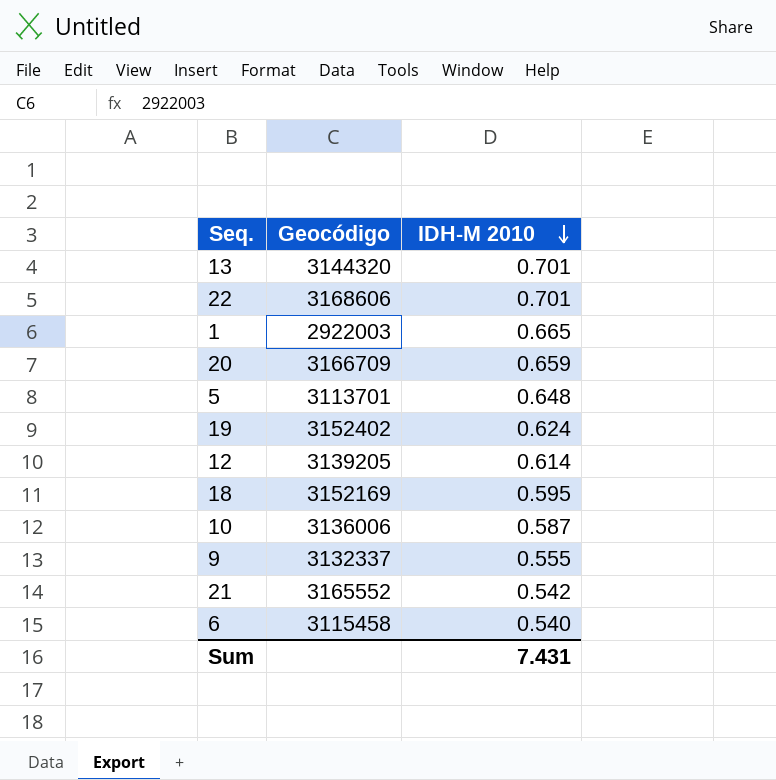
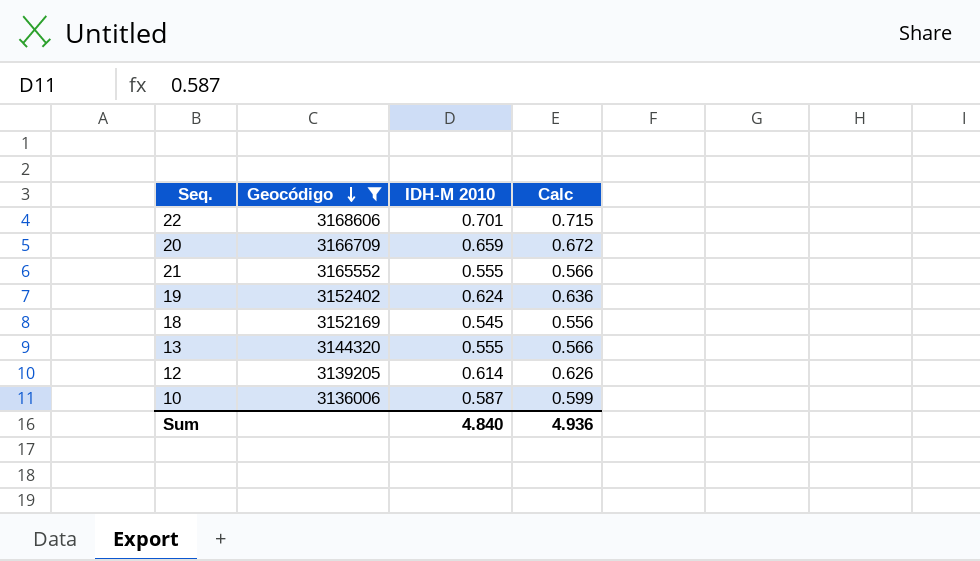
filter: none -> Geocódigo >= 3136006
row order: IDH-M 2010 descending -> Geocódigo descending
column Calc | formula: none -> [IDH-M 2010] * 1.02
21 | IDH-M 2010: 0.542 -> 0.555
18 | IDH-M 2010: 0.595 -> 0.545
13 | IDH-M 2010: 0.701 -> 0.555
Sum | IDH-M 2010: 7.431 -> 4.840

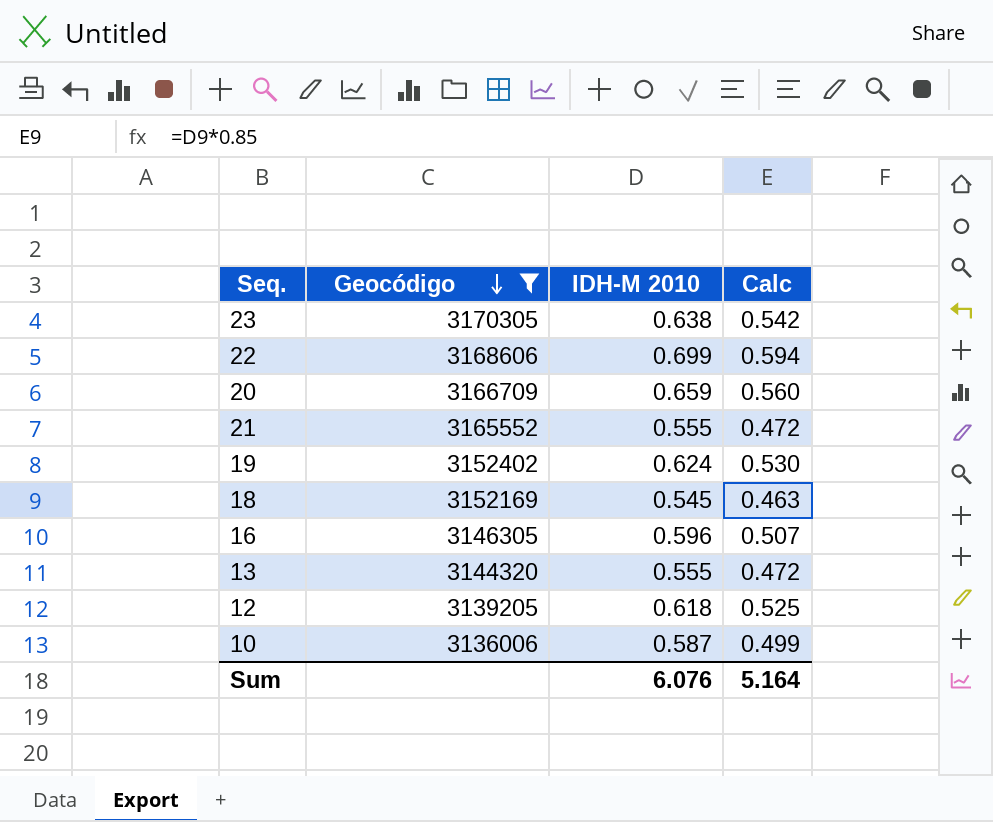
column Calc | formula: [IDH-M 2010] * 1.02 -> [IDH-M 2010] * 0.85
row 23: none -> 3170305 | 0.638 | 0.542
22 | IDH-M 2010: 0.701 -> 0.699
row 16: none -> 3146305 | 0.596 | 0.507
12 | IDH-M 2010: 0.614 -> 0.618
Sum | IDH-M 2010: 4.840 -> 6.076
Sum | Calc: 4.936 -> 5.164

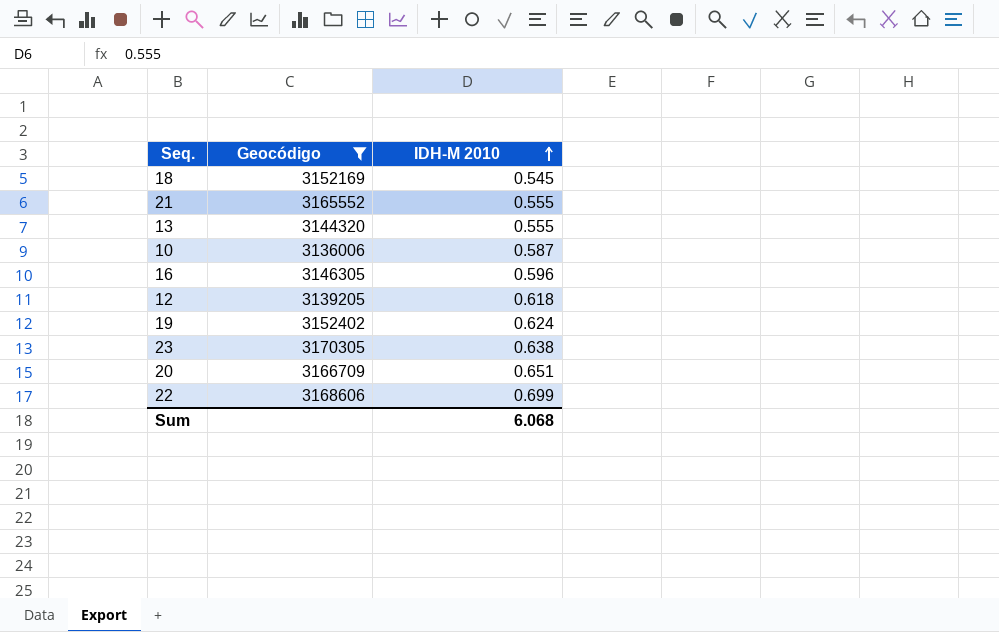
row order: Geocódigo descending -> IDH-M 2010 ascending
column Calc | formula: [IDH-M 2010] * 0.85 -> none
20 | IDH-M 2010: 0.659 -> 0.651
Sum | IDH-M 2010: 6.076 -> 6.068

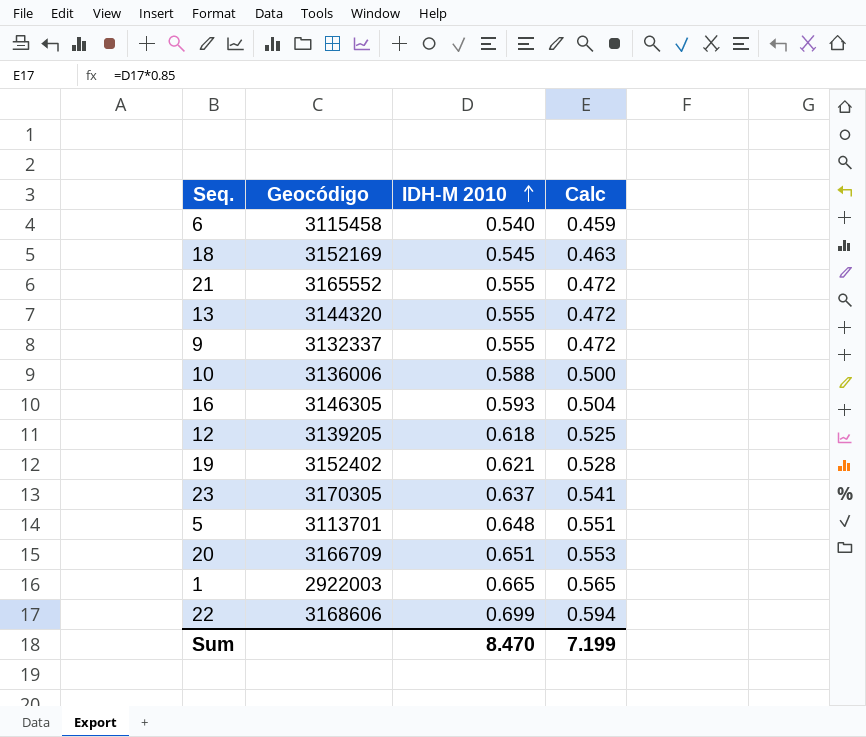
filter: Geocódigo >= 3136006 -> none
column Calc | formula: none -> [IDH-M 2010] * 0.85
10 | IDH-M 2010: 0.587 -> 0.588
16 | IDH-M 2010: 0.596 -> 0.593
19 | IDH-M 2010: 0.624 -> 0.621
23 | IDH-M 2010: 0.638 -> 0.637
Sum | IDH-M 2010: 6.068 -> 8.470

